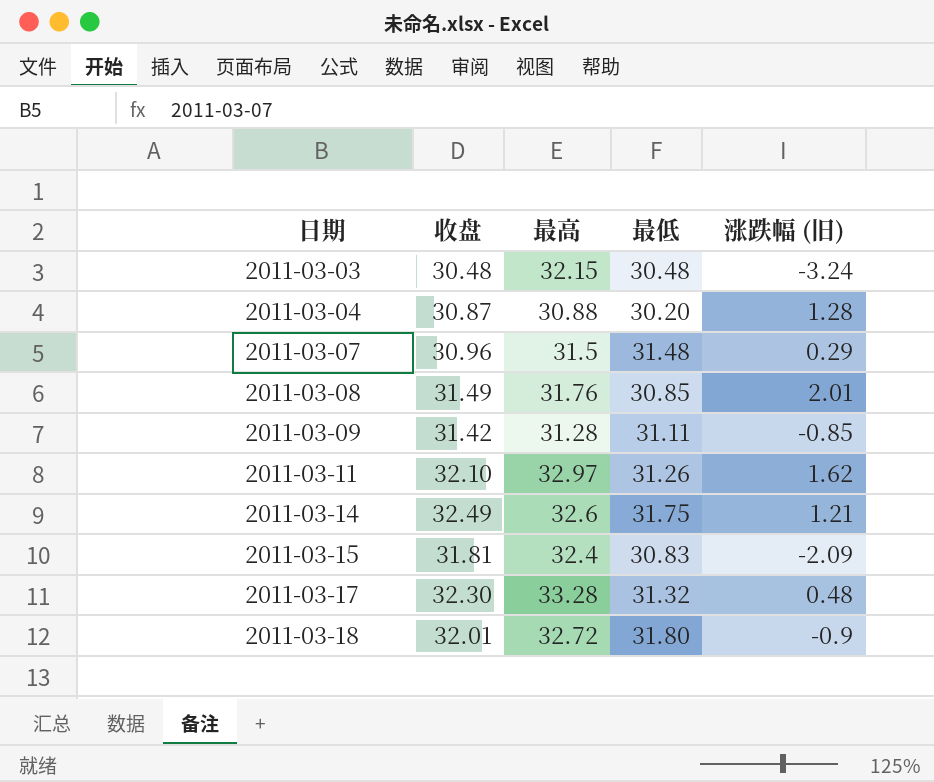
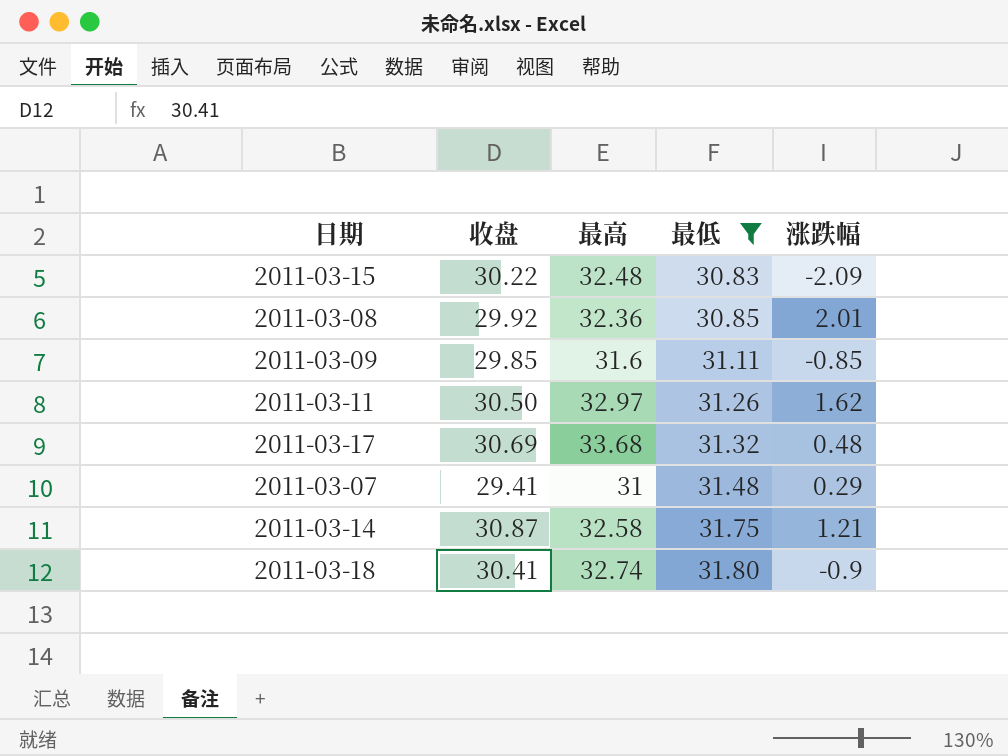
filter: none -> 最低 >= 30.83
row order: 日期 ascending -> 最低 ascending
column name: 涨跌幅 (旧) -> 涨跌幅
2011-03-15 | 收盘: 31.81 -> 30.22
2011-03-15 | 最高: 32.4 -> 32.48
2011-03-08 | 收盘: 31.49 -> 29.92
2011-03-08 | 最高: 31.76 -> 32.36
2011-03-09 | 收盘: 31.42 -> 29.85
2011-03-09 | 最高: 31.28 -> 31.6
2011-03-11 | 收盘: 32.10 -> 30.50
2011-03-17 | 收盘: 32.30 -> 30.69
2011-03-17 | 最高: 33.28 -> 33.68
2011-03-07 | 收盘: 30.96 -> 29.41
2011-03-07 | 最高: 31.5 -> 31
2011-03-14 | 收盘: 32.49 -> 30.87
2011-03-14 | 最高: 32.6 -> 32.58
2011-03-18 | 收盘: 32.01 -> 30.41
2011-03-18 | 最高: 32.72 -> 32.74

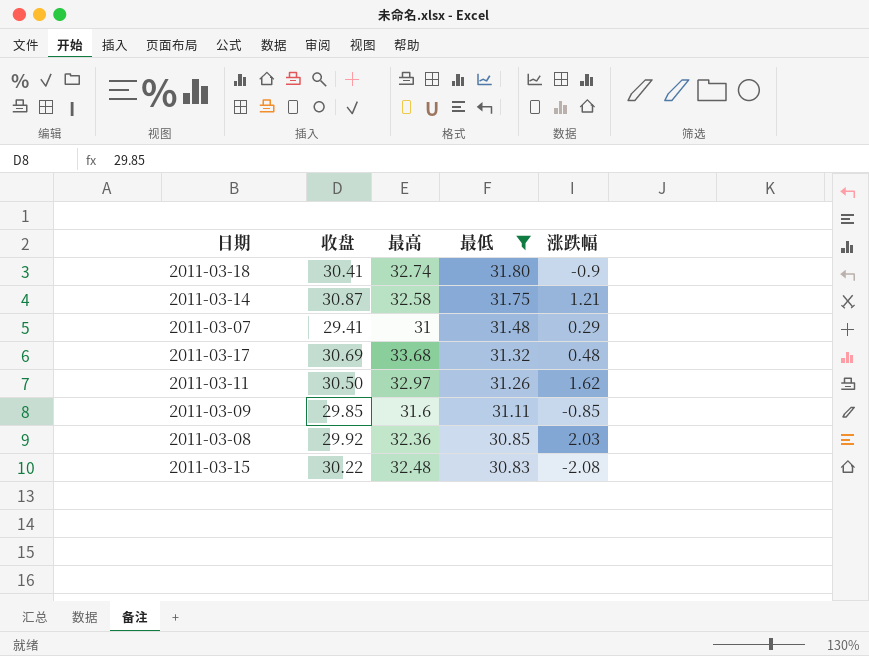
row order: 最低 ascending -> 最低 descending
2011-03-08 | 涨跌幅: 2.01 -> 2.03
2011-03-15 | 涨跌幅: -2.09 -> -2.08

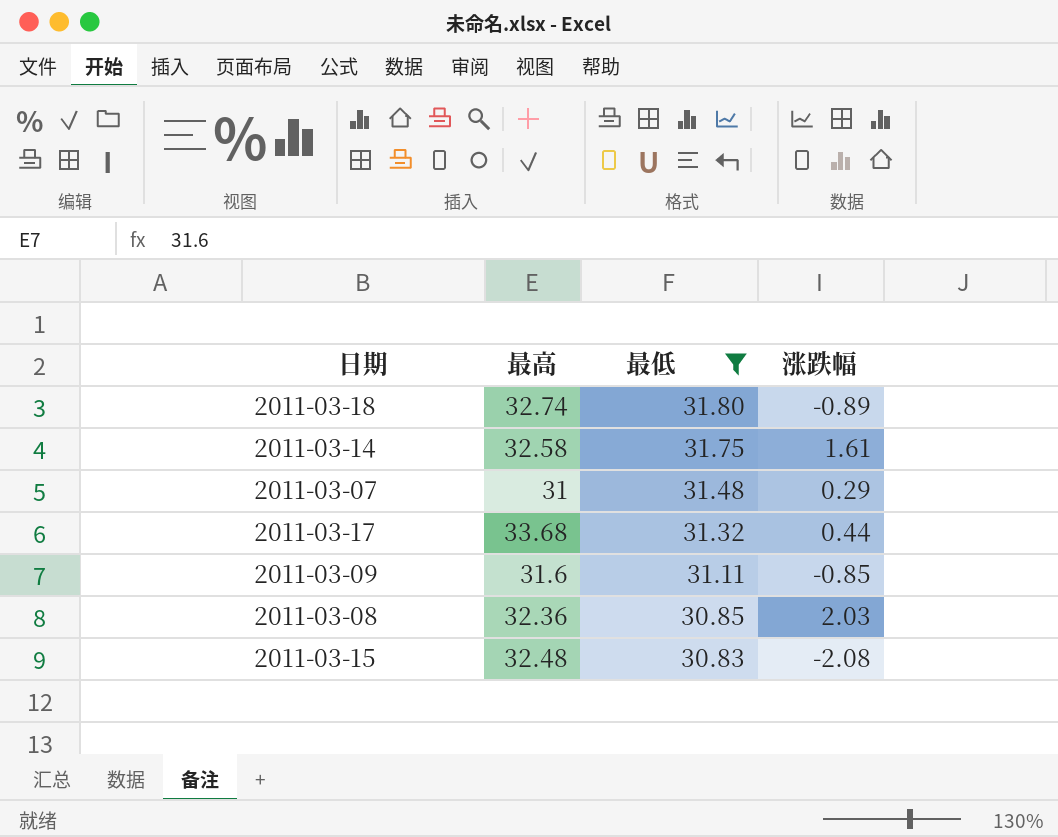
column 收盘 | position: 2 -> none
row 2011-03-11: 30.50 | 32.97 | 31.26 | 1.62 -> none
2011-03-18 | 涨跌幅: -0.9 -> -0.89
2011-03-14 | 涨跌幅: 1.21 -> 1.61
2011-03-17 | 涨跌幅: 0.48 -> 0.44

